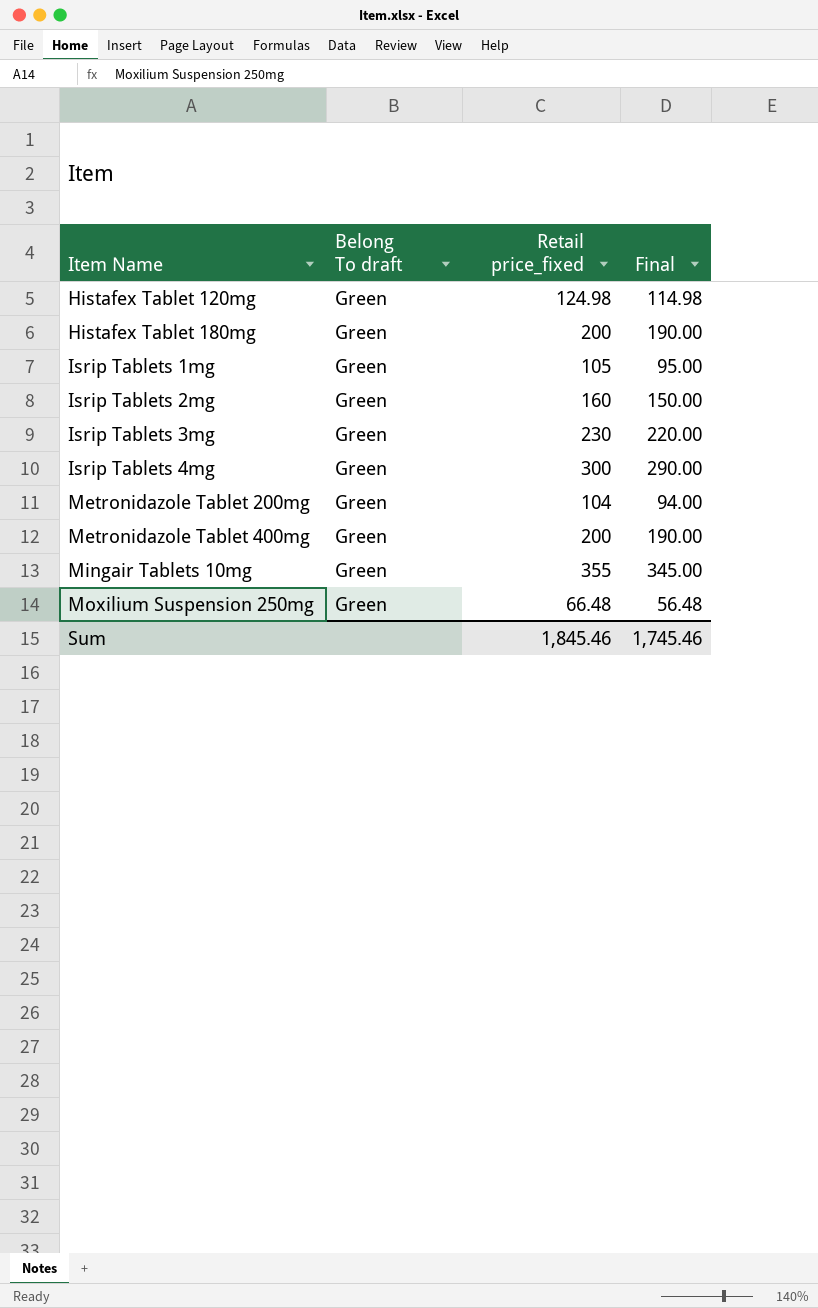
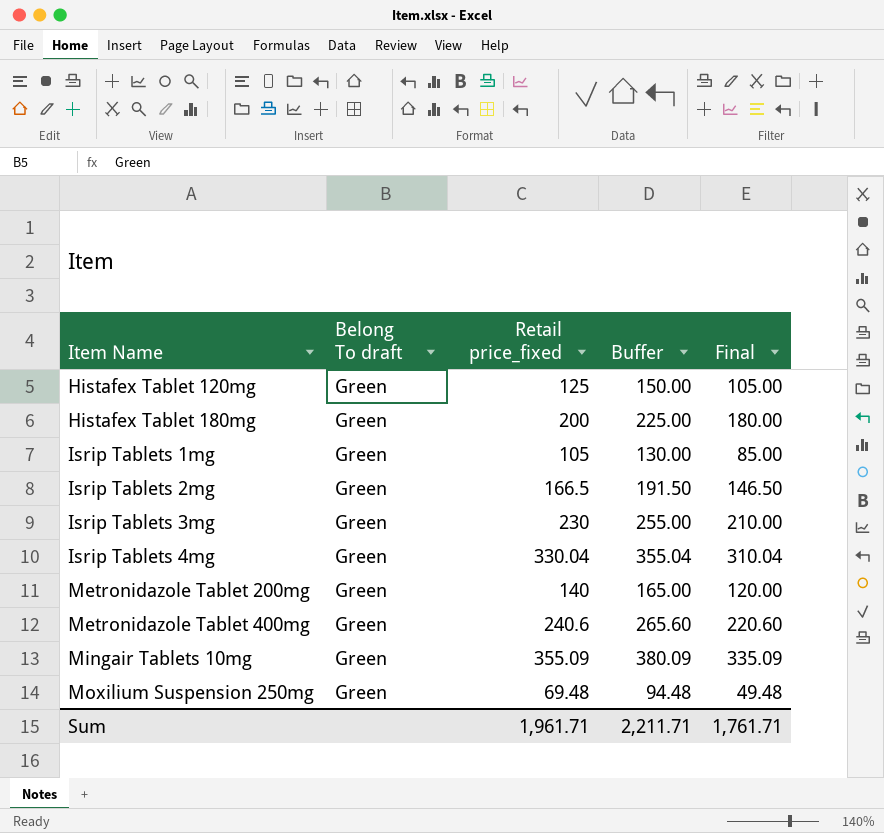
column Buffer | formula: none -> [Retail price_fixed] + 25
column Final | formula: [Retail price_fixed] - 10 -> [Retail price_fixed] - 20
Histafex Tablet 120mg | Retail price_fixed: 124.98 -> 125
Isrip Tablets 2mg | Retail price_fixed: 160 -> 166.5
Isrip Tablets 4mg | Retail price_fixed: 300 -> 330.04
Metronidazole Tablet 200mg | Retail price_fixed: 104 -> 140
Metronidazole Tablet 400mg | Retail price_fixed: 200 -> 240.6
Mingair Tablets 10mg | Retail price_fixed: 355 -> 355.09
Moxilium Suspension 250mg | Retail price_fixed: 66.48 -> 69.48
Sum | Retail price_fixed: 1,845.46 -> 1,961.71
Sum | Final: 1,745.46 -> 1,761.71

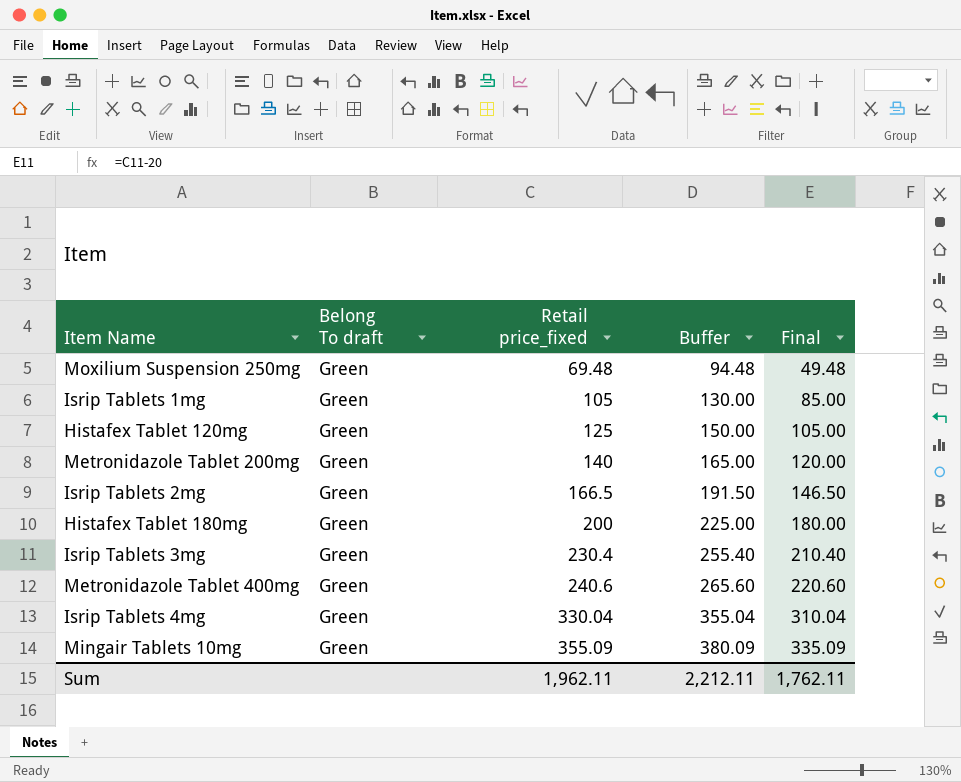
row order: Item Name ascending -> Retail price_fixed ascending
Isrip Tablets 3mg | Retail price_fixed: 230 -> 230.4
Isrip Tablets 3mg | Buffer: 255.00 -> 255.40
Isrip Tablets 3mg | Final: 210.00 -> 210.40
Sum | Retail price_fixed: 1,961.71 -> 1,962.11
Sum | Buffer: 2,211.71 -> 2,212.11
Sum | Final: 1,761.71 -> 1,762.11

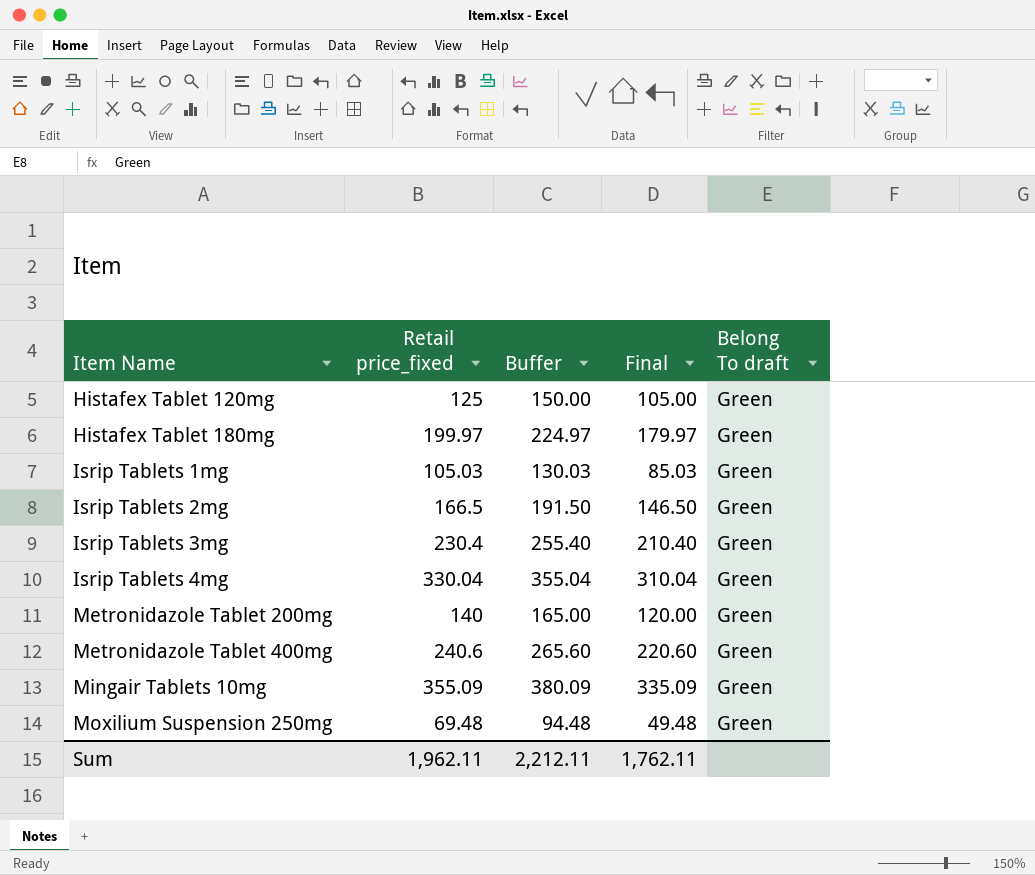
row order: Retail price_fixed ascending -> Item Name ascending
column Belong To draft | position: 2 -> 5
Histafex Tablet 180mg | Retail price_fixed: 200 -> 199.97
Histafex Tablet 180mg | Buffer: 225.00 -> 224.97
Histafex Tablet 180mg | Final: 180.00 -> 179.97
Isrip Tablets 1mg | Retail price_fixed: 105 -> 105.03
Isrip Tablets 1mg | Buffer: 130.00 -> 130.03
Isrip Tablets 1mg | Final: 85.00 -> 85.03

